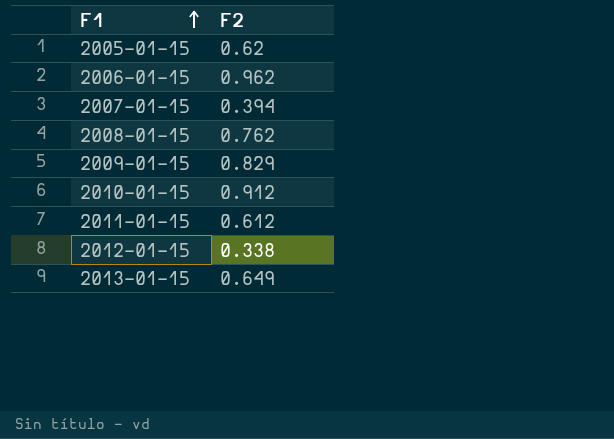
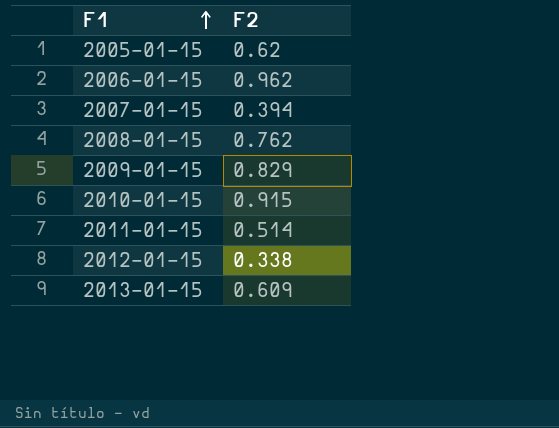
2010-01-15 | F2: 0.912 -> 0.915
2011-01-15 | F2: 0.612 -> 0.514
2013-01-15 | F2: 0.649 -> 0.609

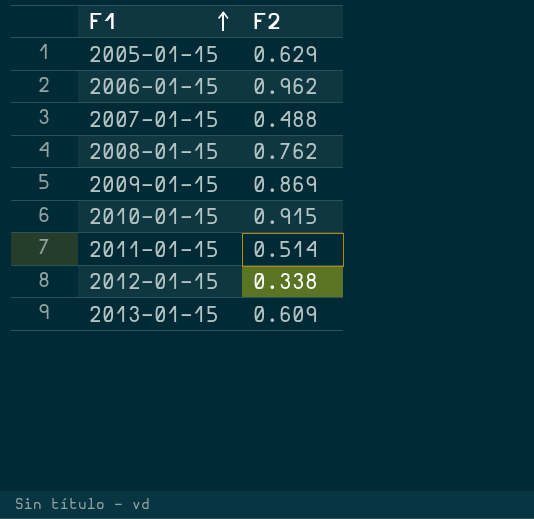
2005-01-15 | F2: 0.62 -> 0.629
2007-01-15 | F2: 0.394 -> 0.488
2009-01-15 | F2: 0.829 -> 0.869

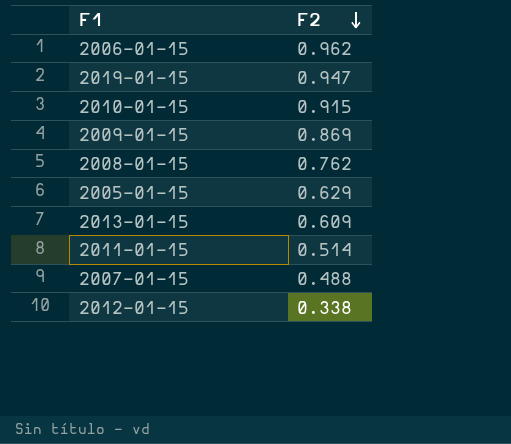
row order: F1 ascending -> F2 descending
row 2019-01-15: none -> 0.947

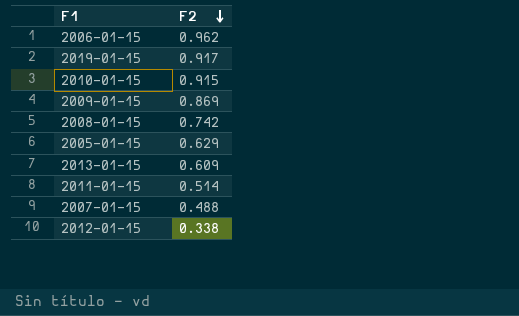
2019-01-15 | F2: 0.947 -> 0.917
2008-01-15 | F2: 0.762 -> 0.742

